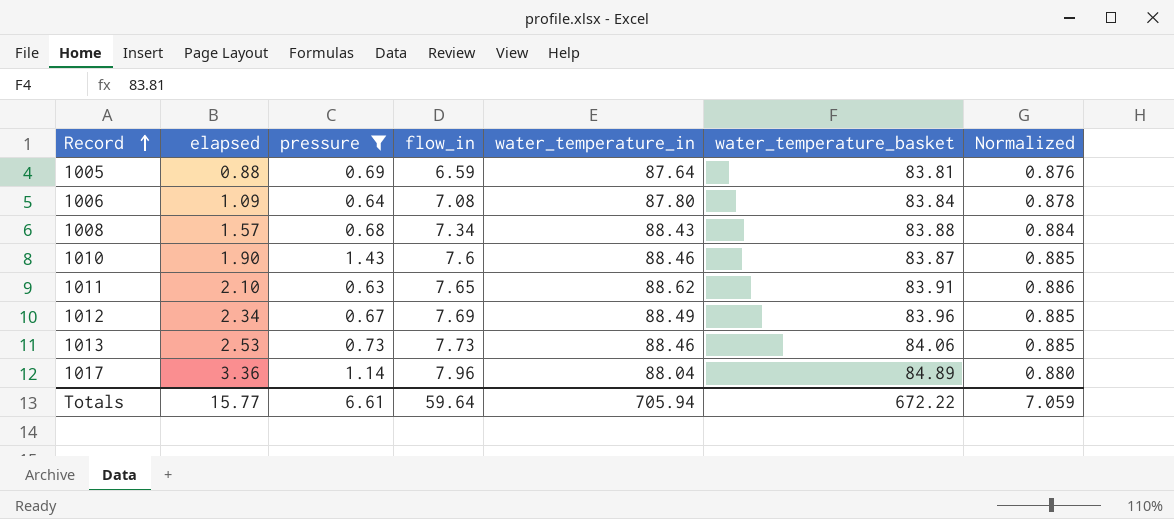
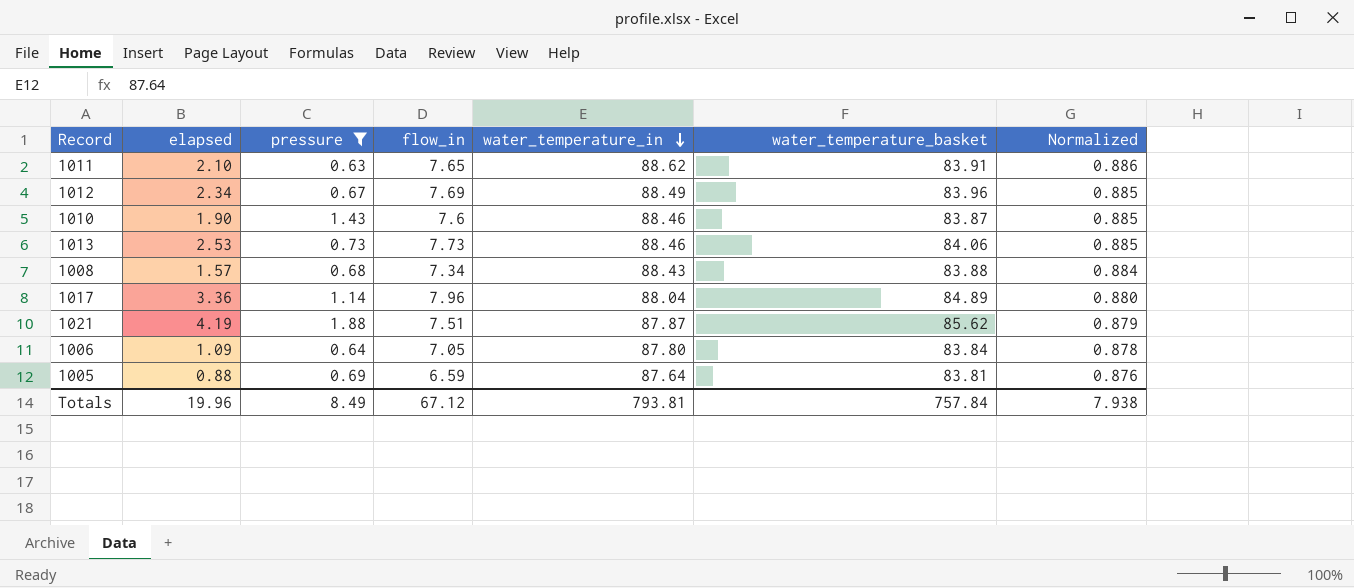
row order: Record ascending -> water_temperature_in descending
row 1021: none -> 4.19 | 1.88 | 7.51 | 87.87 | 85.62 | 0.879
1006 | flow_in: 7.08 -> 7.05
Totals | elapsed: 15.77 -> 19.96
Totals | pressure: 6.61 -> 8.49
Totals | flow_in: 59.64 -> 67.12
Totals | water_temperature_in: 705.94 -> 793.81
Totals | water_temperature_basket: 672.22 -> 757.84
Totals | Normalized: 7.059 -> 7.938

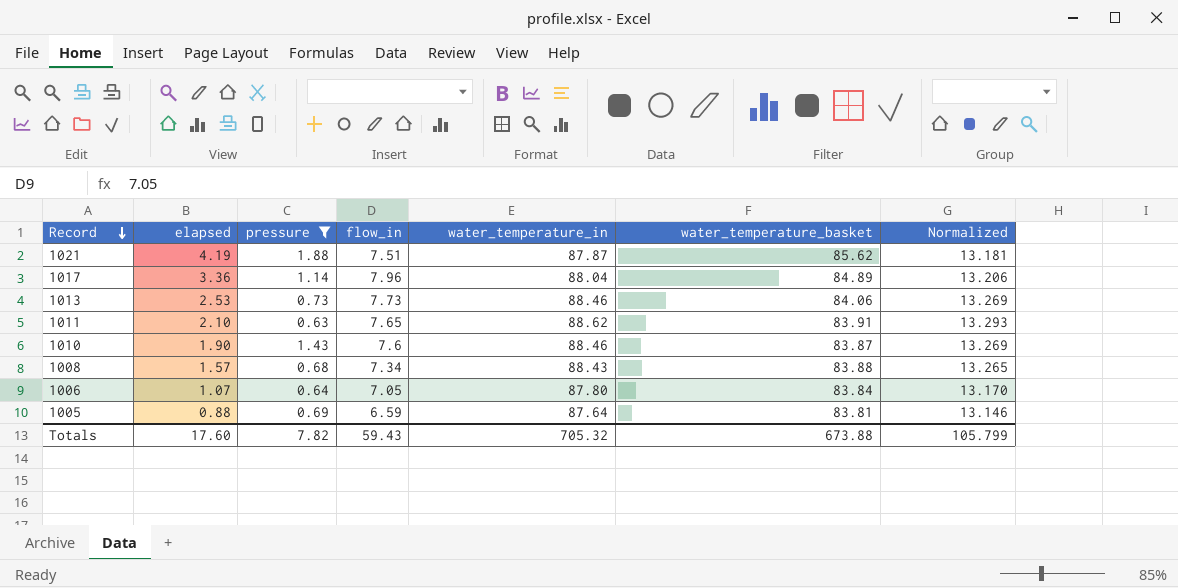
row order: water_temperature_in descending -> Record descending
column Normalized | formula: [water_temperature_in] * 0.01 -> [water_temperature_in] * 0.15
row 1012: 2.34 | 0.67 | 7.69 | 88.49 | 83.96 | 0.885 -> none
1006 | elapsed: 1.09 -> 1.07
Totals | elapsed: 19.96 -> 17.60
Totals | pressure: 8.49 -> 7.82
Totals | flow_in: 67.12 -> 59.43
Totals | water_temperature_in: 793.81 -> 705.32
Totals | water_temperature_basket: 757.84 -> 673.88
Totals | Normalized: 7.938 -> 105.799

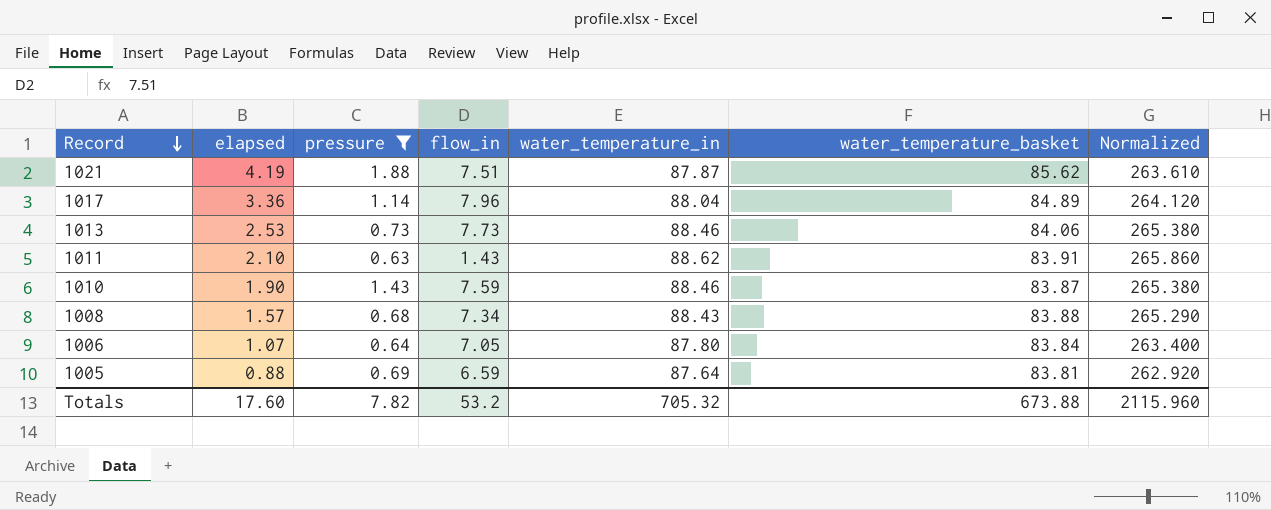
column Normalized | formula: [water_temperature_in] * 0.15 -> [water_temperature_in] * 3
1011 | flow_in: 7.65 -> 1.43
1010 | flow_in: 7.6 -> 7.59
Totals | flow_in: 59.43 -> 53.2
Totals | Normalized: 105.799 -> 2115.960

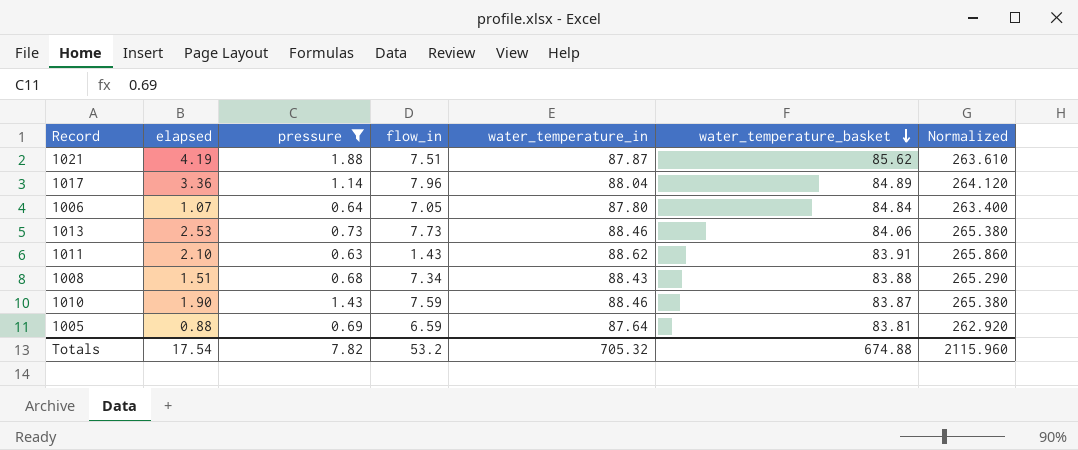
row order: Record descending -> water_temperature_basket descending
1006 | water_temperature_basket: 83.84 -> 84.84
1008 | elapsed: 1.57 -> 1.51
Totals | elapsed: 17.60 -> 17.54
Totals | water_temperature_basket: 673.88 -> 674.88

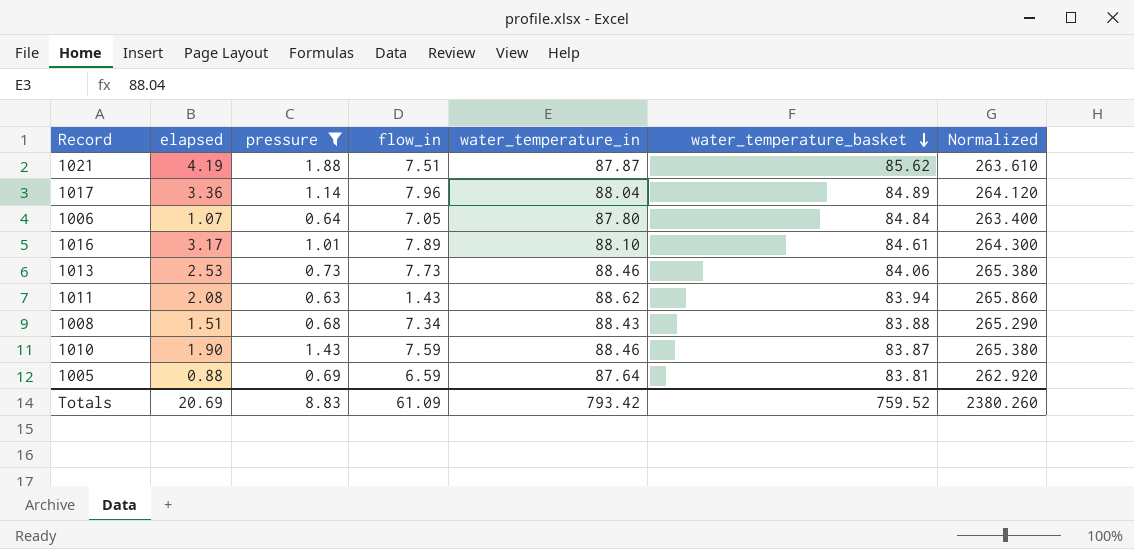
row 1016: none -> 3.17 | 1.01 | 7.89 | 88.10 | 84.61 | 264.300
1011 | elapsed: 2.10 -> 2.08
1011 | water_temperature_basket: 83.91 -> 83.94
Totals | elapsed: 17.54 -> 20.69
Totals | pressure: 7.82 -> 8.83
Totals | flow_in: 53.2 -> 61.09
Totals | water_temperature_in: 705.32 -> 793.42
Totals | water_temperature_basket: 674.88 -> 759.52
Totals | Normalized: 2115.960 -> 2380.260

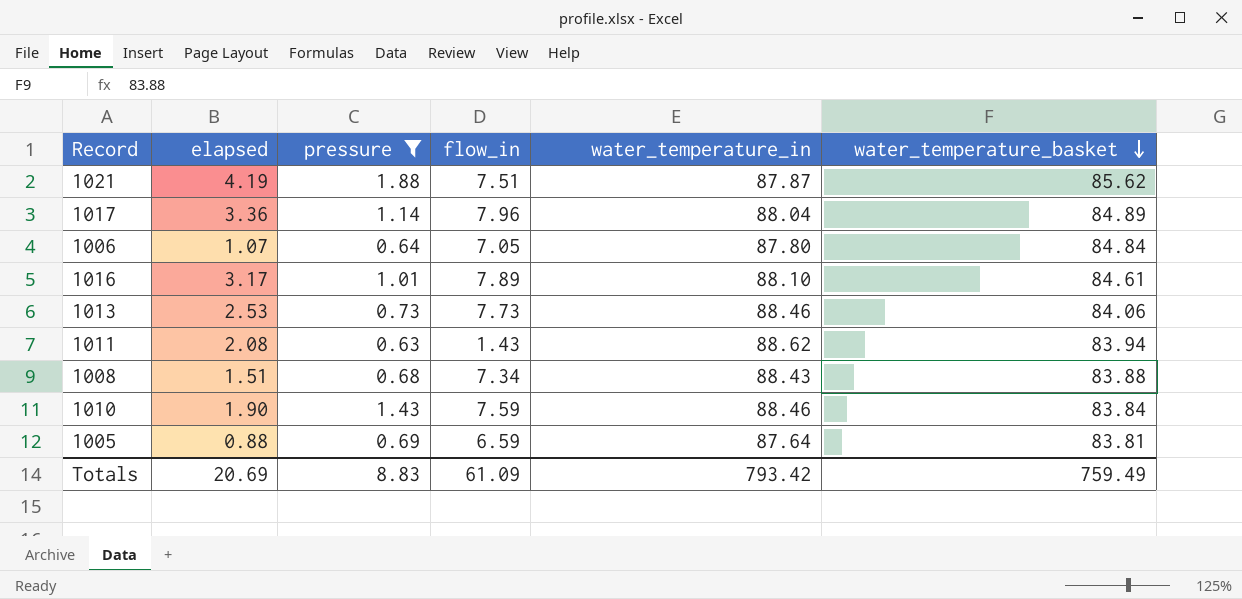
column Normalized | formula: [water_temperature_in] * 3 -> none
1010 | water_temperature_basket: 83.87 -> 83.84
Totals | water_temperature_basket: 759.52 -> 759.49

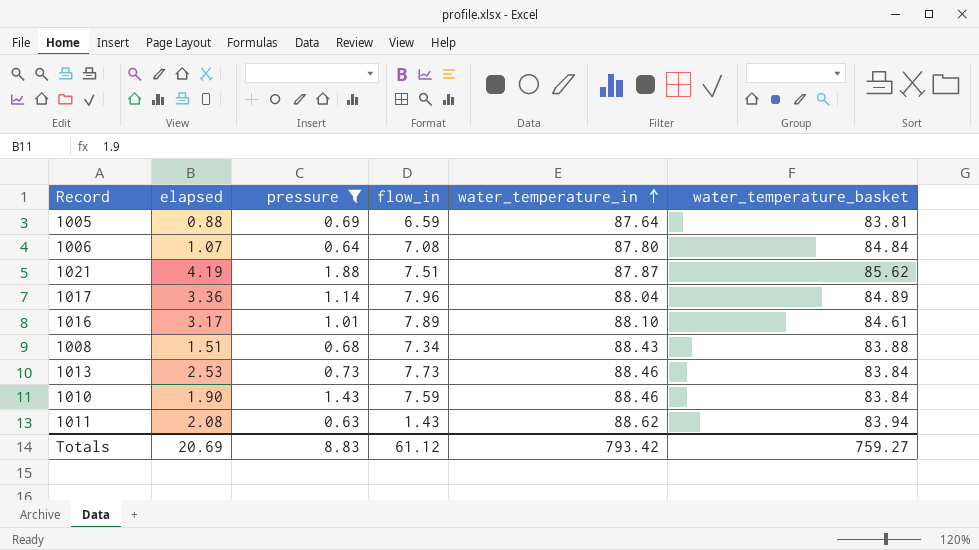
row order: water_temperature_basket descending -> water_temperature_in ascending
1006 | flow_in: 7.05 -> 7.08
1013 | water_temperature_basket: 84.06 -> 83.84
Totals | flow_in: 61.09 -> 61.12
Totals | water_temperature_basket: 759.49 -> 759.27

